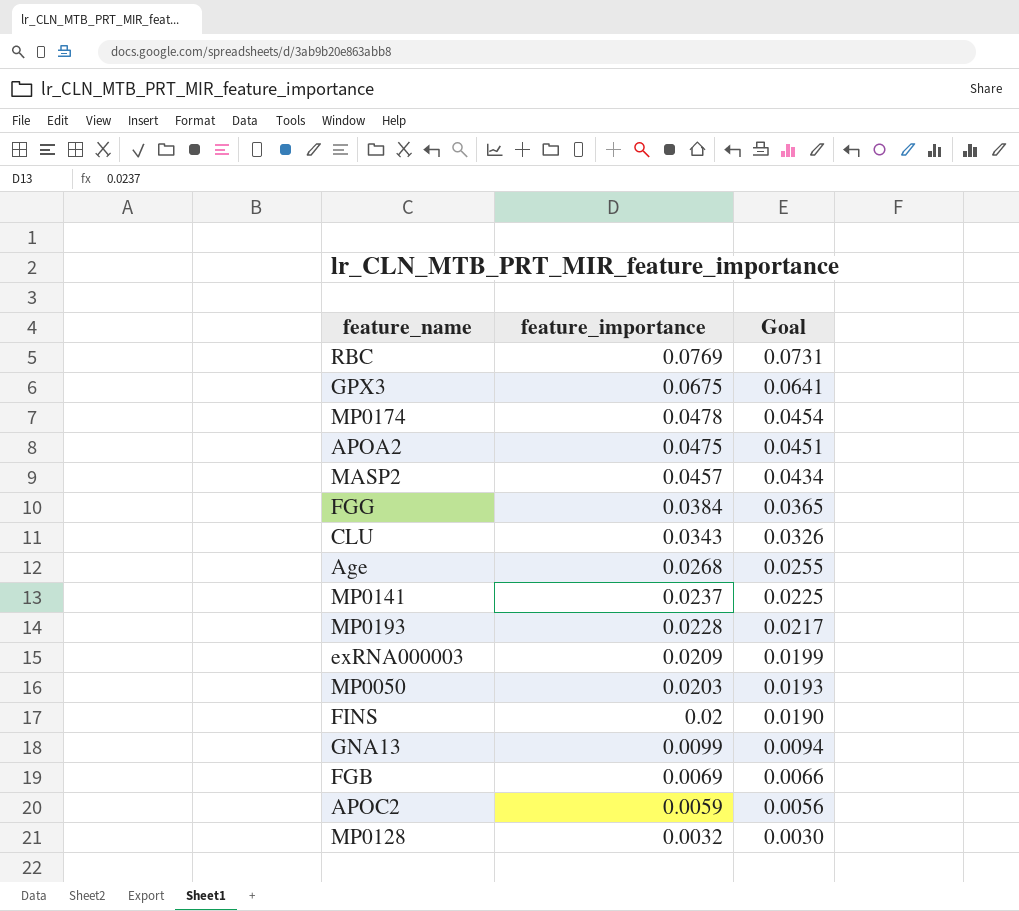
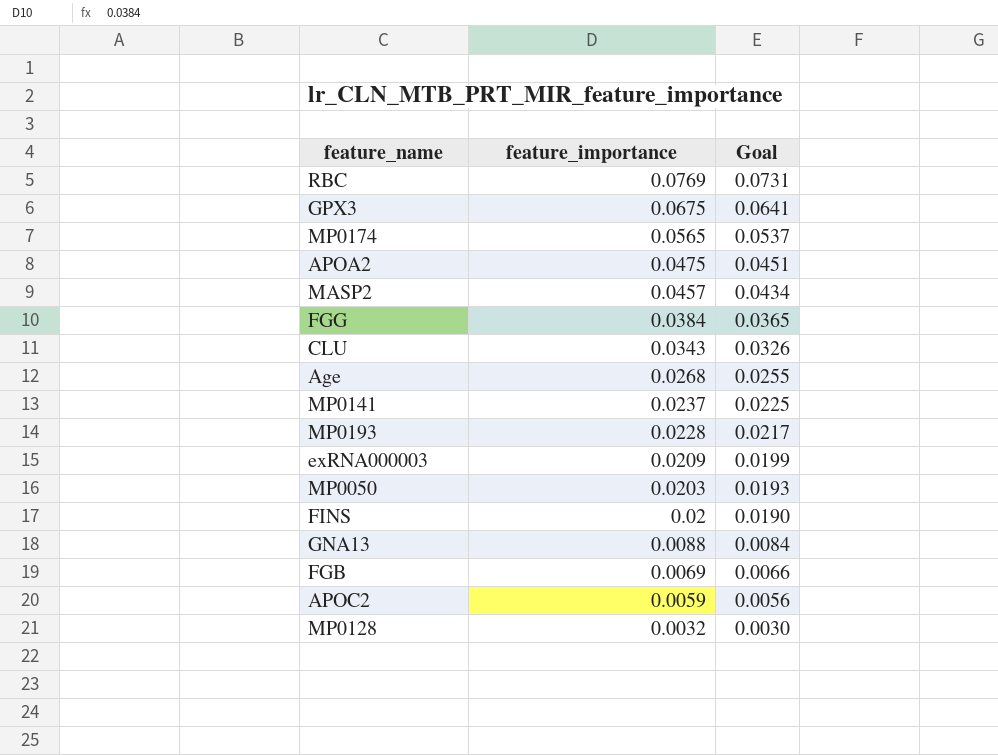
MP0174 | feature_importance: 0.0478 -> 0.0565
MP0174 | Goal: 0.0454 -> 0.0537
GNA13 | feature_importance: 0.0099 -> 0.0088
GNA13 | Goal: 0.0094 -> 0.0084

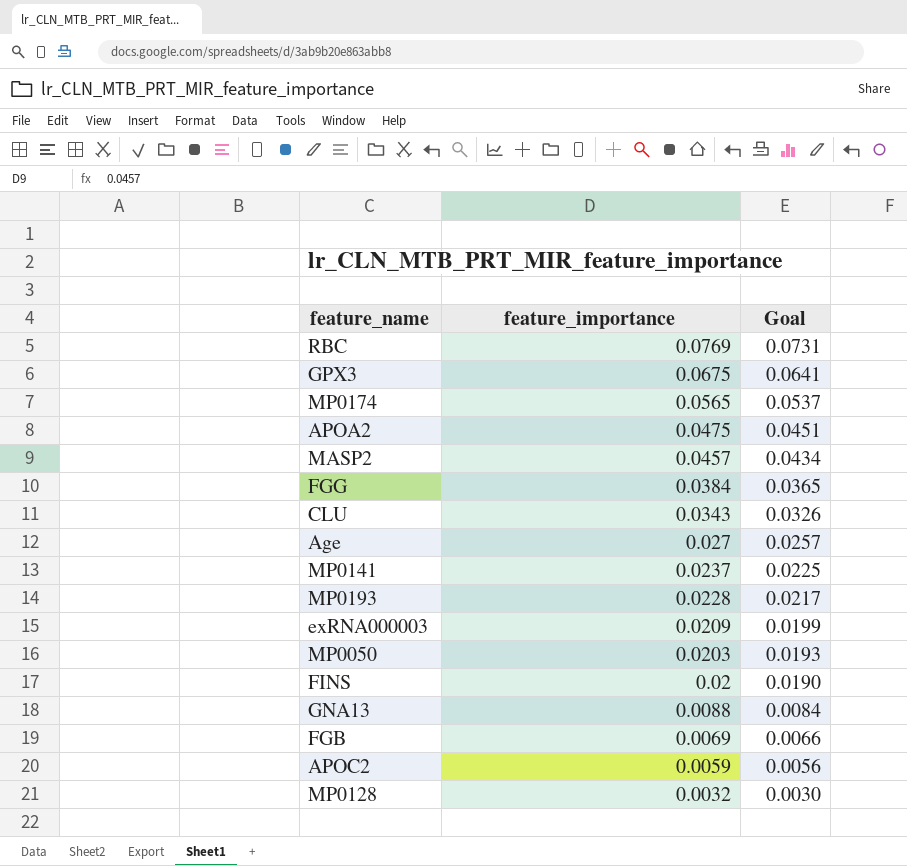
Age | feature_importance: 0.0268 -> 0.027
Age | Goal: 0.0255 -> 0.0257

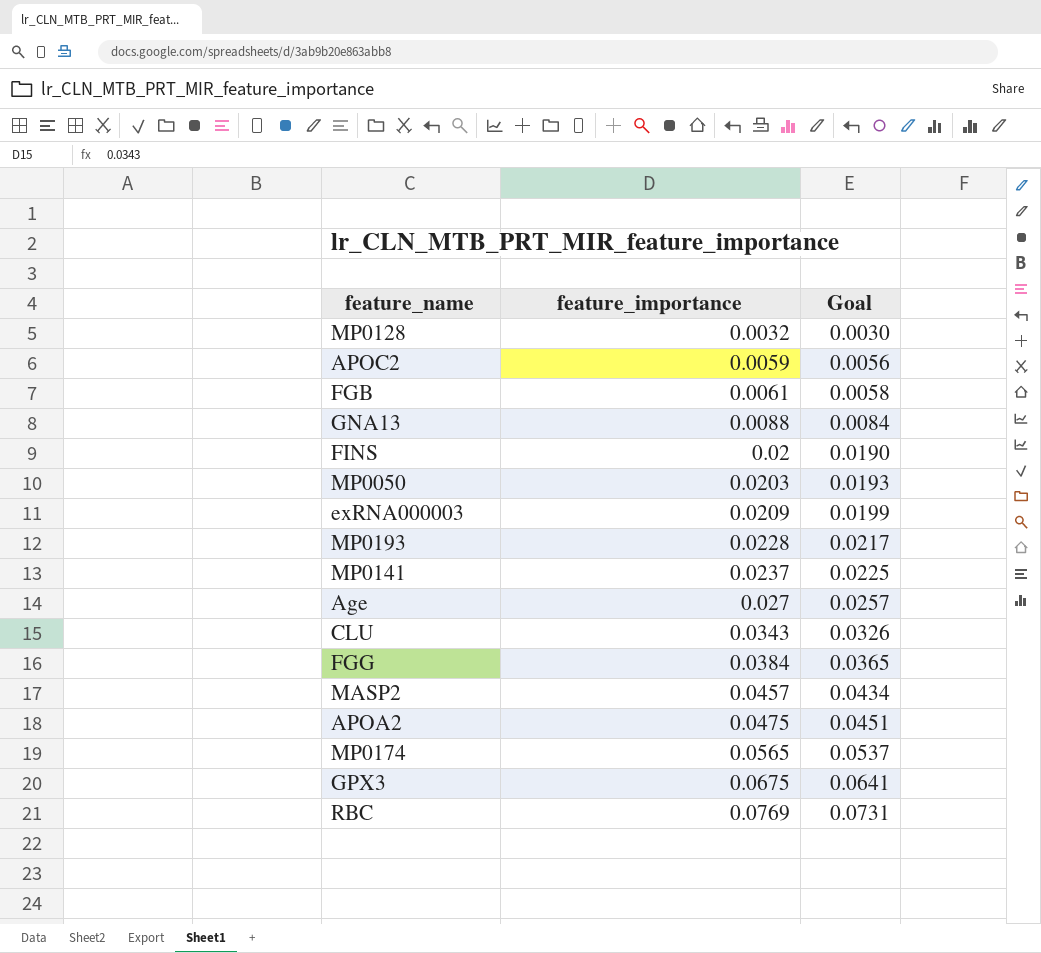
row order: feature_importance descending -> feature_importance ascending
FGB | feature_importance: 0.0069 -> 0.0061
FGB | Goal: 0.0066 -> 0.0058

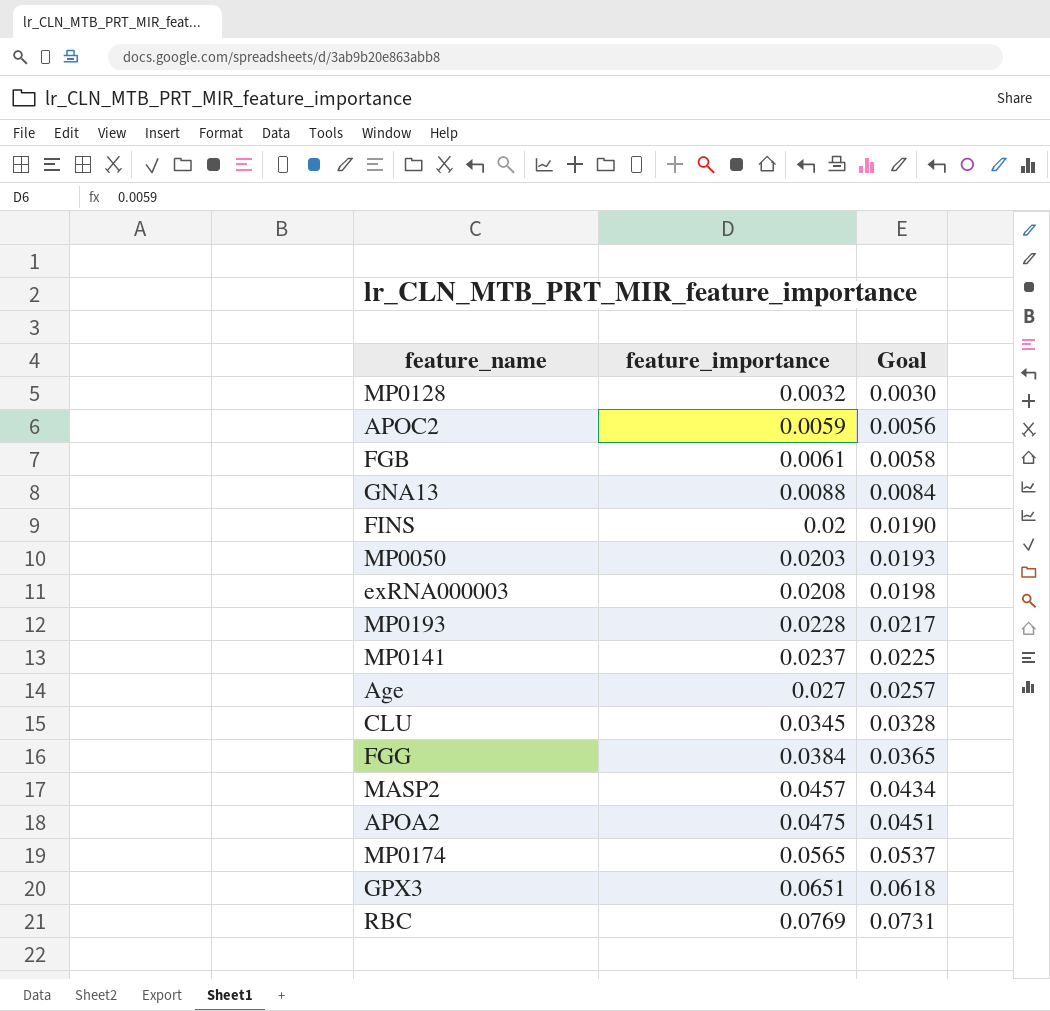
exRNA000003 | feature_importance: 0.0209 -> 0.0208
exRNA000003 | Goal: 0.0199 -> 0.0198
CLU | feature_importance: 0.0343 -> 0.0345
CLU | Goal: 0.0326 -> 0.0328
GPX3 | feature_importance: 0.0675 -> 0.0651
GPX3 | Goal: 0.0641 -> 0.0618

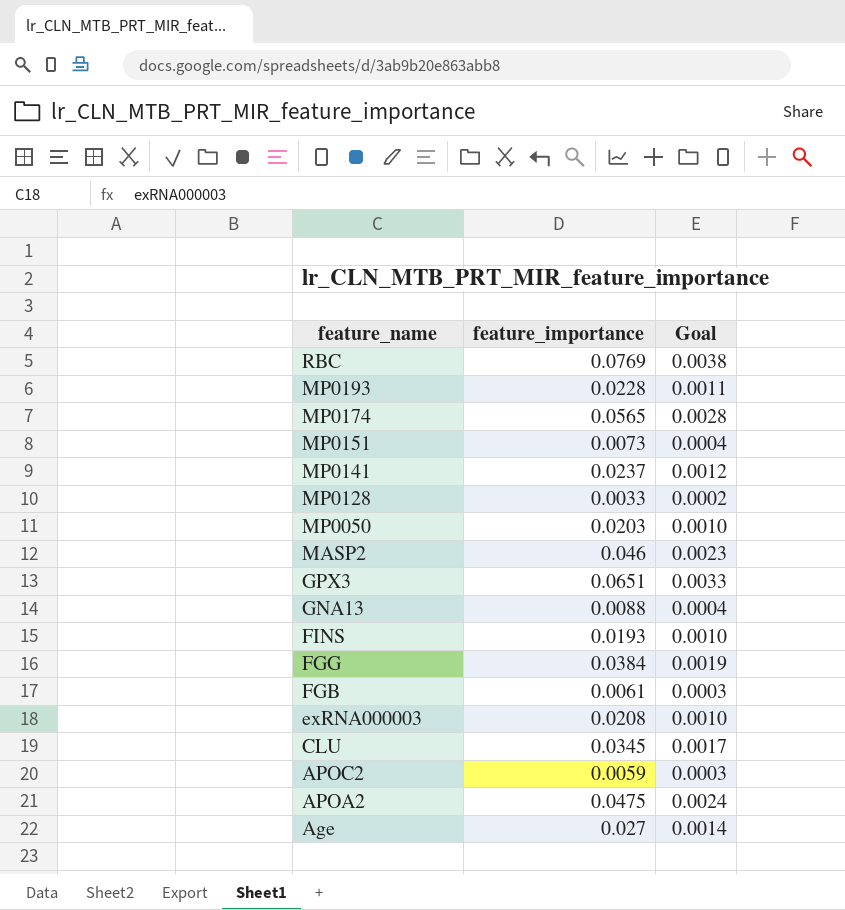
row order: feature_importance ascending -> feature_name descending
column Goal | formula: [feature_importance] * 0.95 -> [feature_importance] * 0.05
row MP0151: none -> 0.0073 | 0.0004
MP0128 | feature_importance: 0.0032 -> 0.0033
MASP2 | feature_importance: 0.0457 -> 0.046
FINS | feature_importance: 0.02 -> 0.0193

